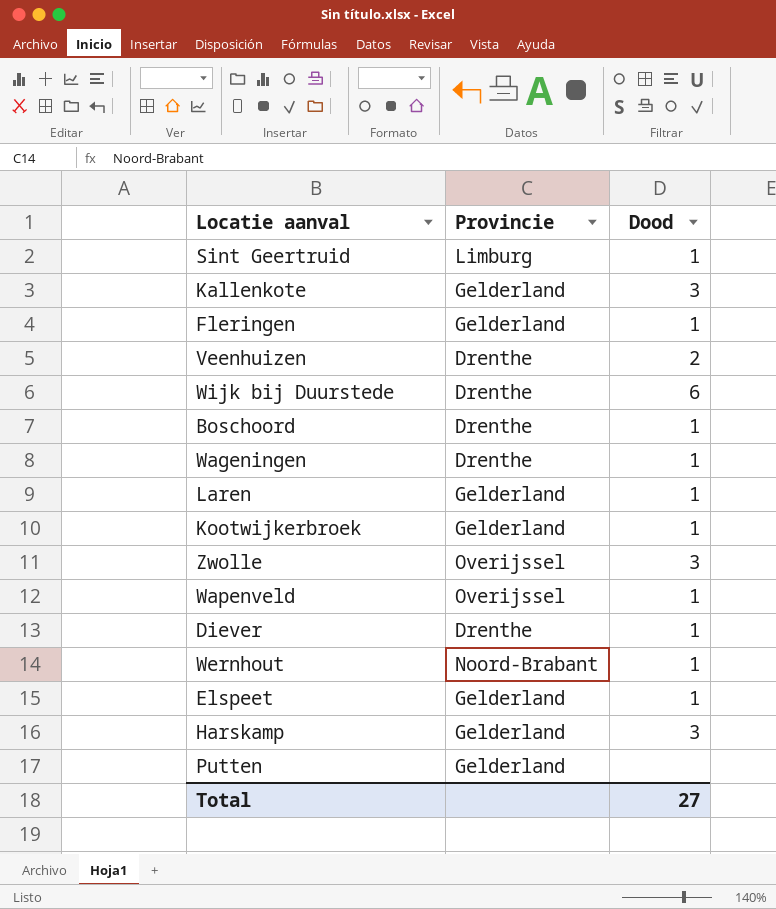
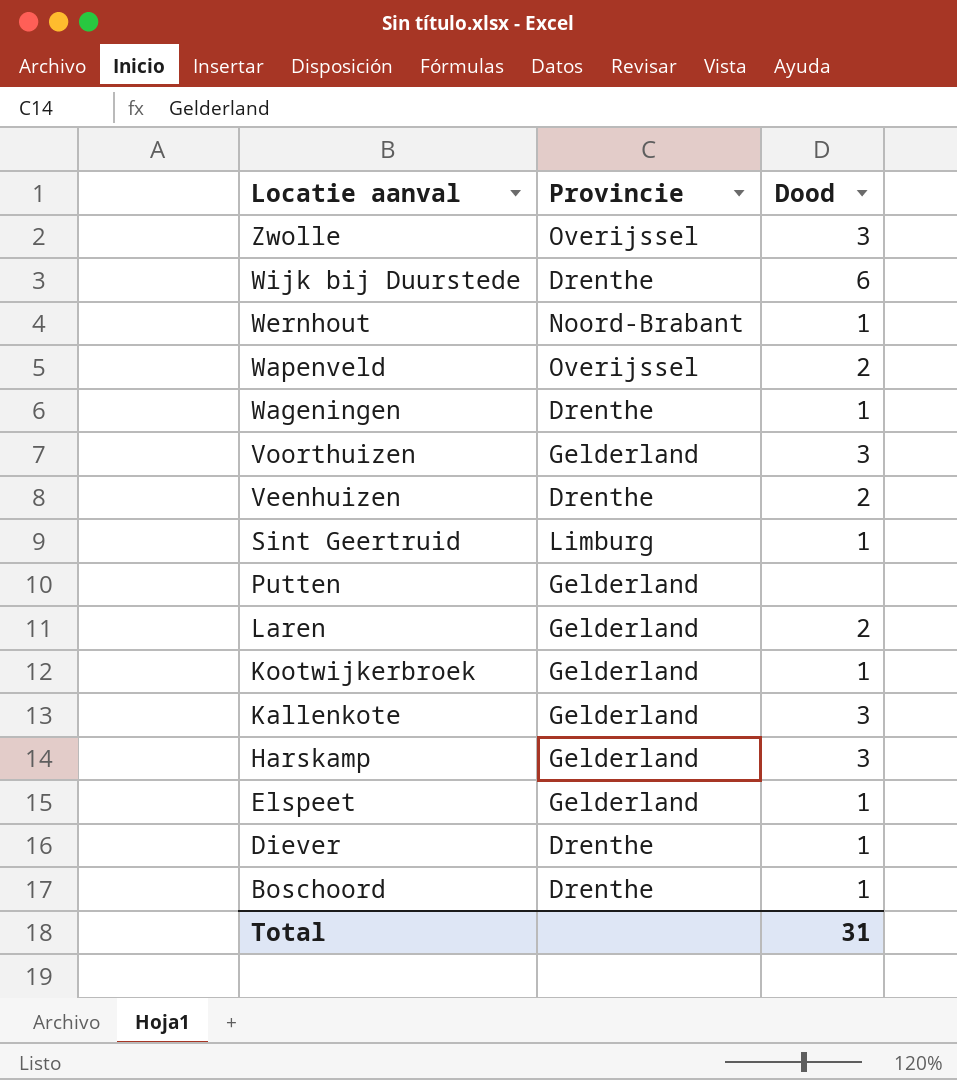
row order: none -> Locatie aanval descending
row Fleringen: Gelderland | 1 -> none
Wapenveld | Dood: 1 -> 2
row Voorthuizen: none -> Gelderland | 3
Laren | Dood: 1 -> 2
Total | Dood: 27 -> 31

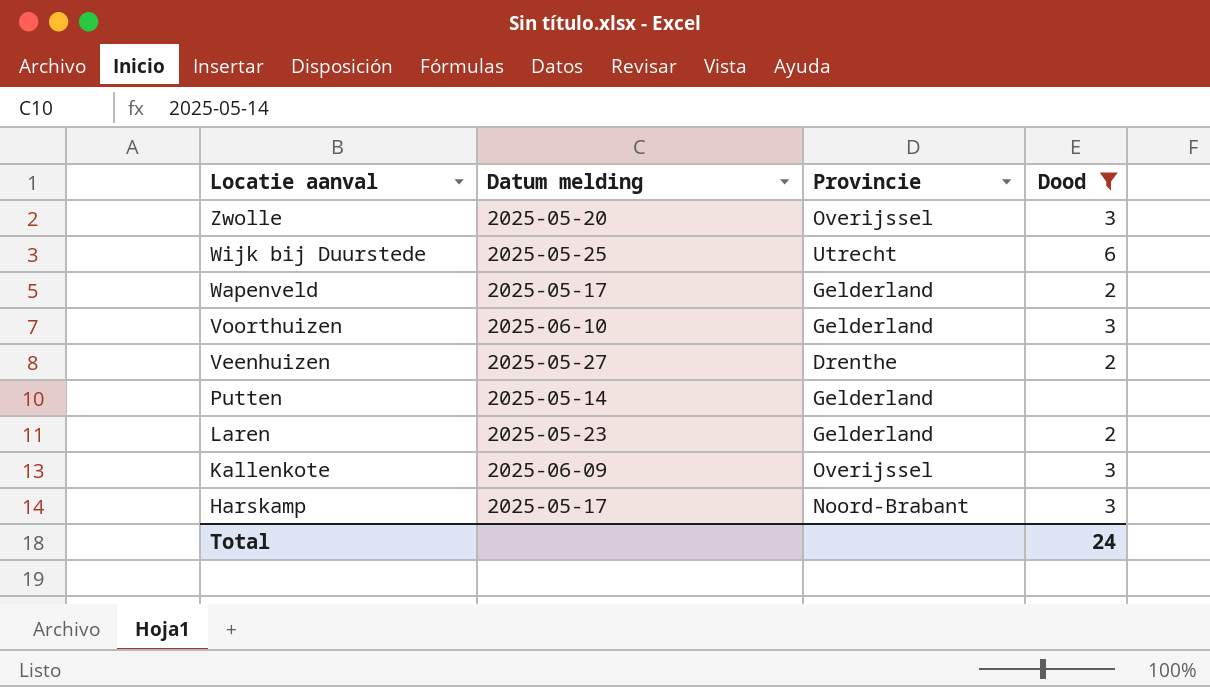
filter: none -> Dood != 1
column Datum melding | position: none -> 2
Wijk bij Duurstede | Provincie: Drenthe -> Utrecht
Wapenveld | Provincie: Overijssel -> Gelderland
Kallenkote | Provincie: Gelderland -> Overijssel
Harskamp | Provincie: Gelderland -> Noord-Brabant
Total | Dood: 31 -> 24

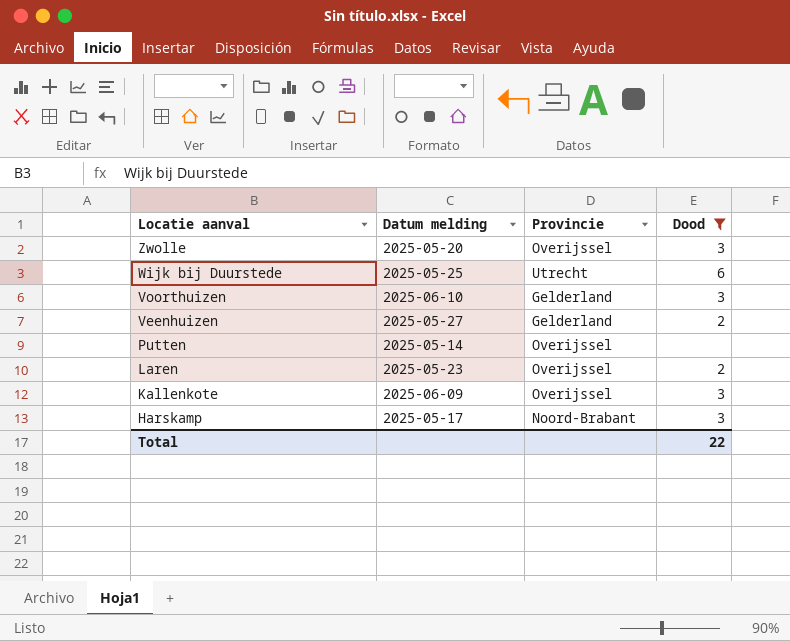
row Wapenveld: 2025-05-17 | Gelderland | 2 -> none
Veenhuizen | Provincie: Drenthe -> Gelderland
Putten | Provincie: Gelderland -> Overijssel
Laren | Provincie: Gelderland -> Overijssel
Total | Dood: 24 -> 22

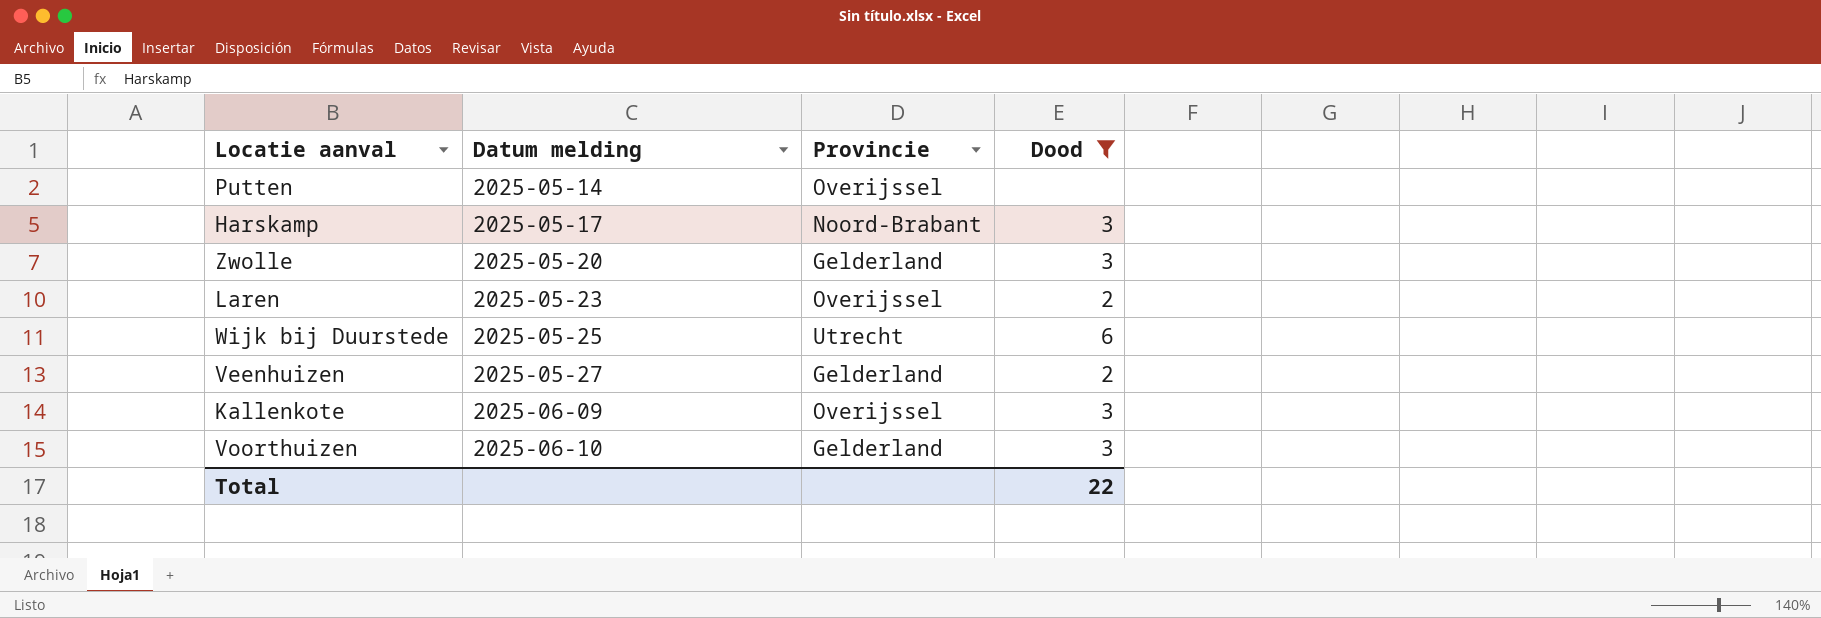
row order: Locatie aanval descending -> Datum melding ascending
Zwolle | Provincie: Overijssel -> Gelderland

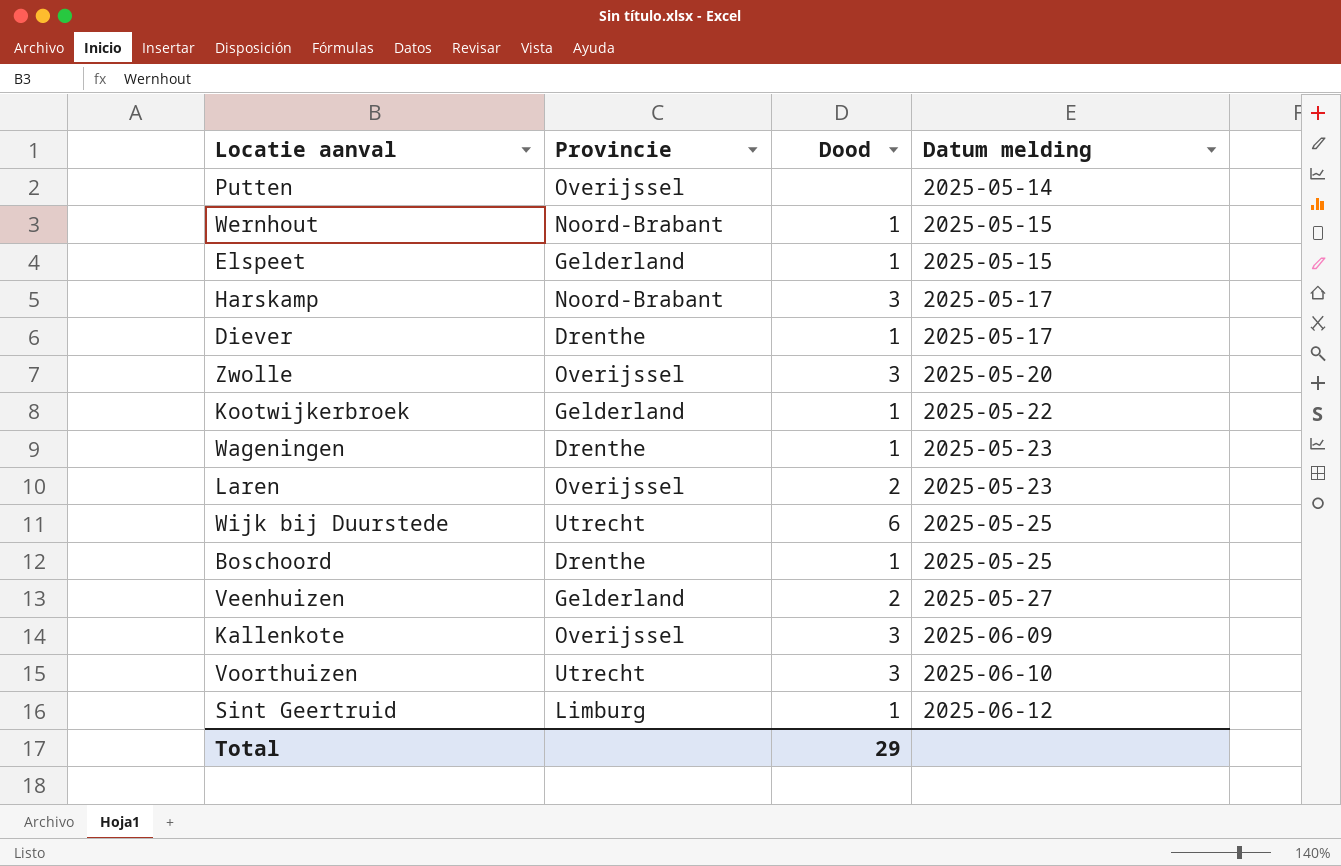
filter: Dood != 1 -> none
column Datum melding | position: 2 -> 4
Zwolle | Provincie: Gelderland -> Overijssel
Voorthuizen | Provincie: Gelderland -> Utrecht
Total | Dood: 22 -> 29

